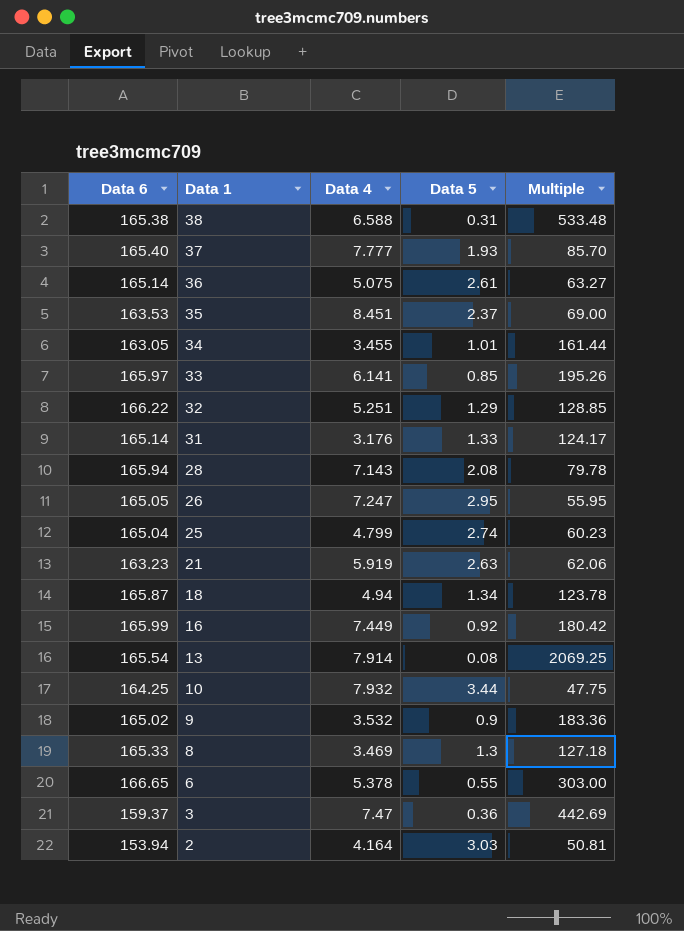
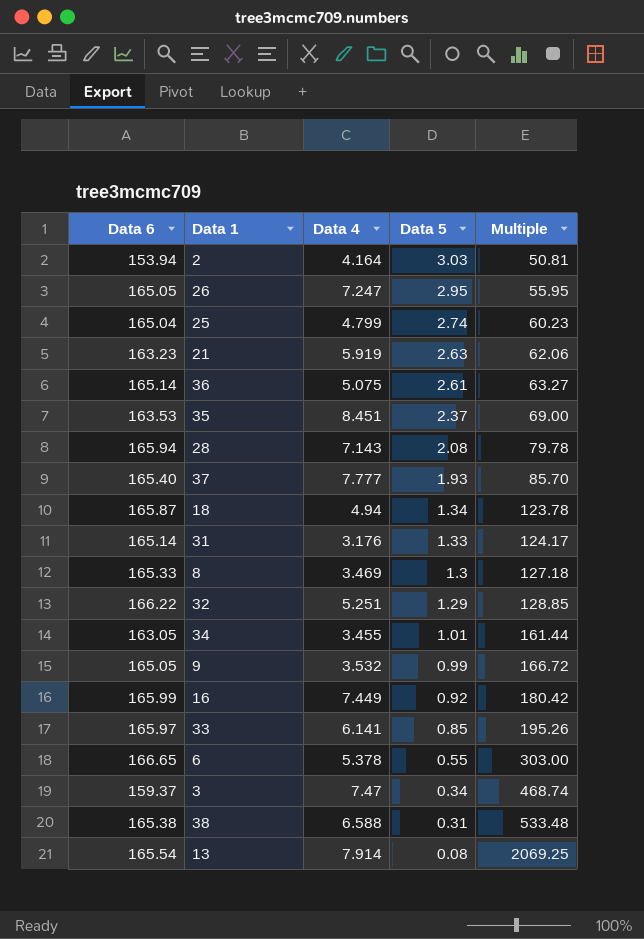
row order: Data 1 descending -> Data 5 descending
row 10: 164.25 | 7.932 | 3.44 | 47.75 -> none
9 | Data 6: 165.02 -> 165.05
9 | Data 5: 0.9 -> 0.99
9 | Multiple: 183.36 -> 166.72
3 | Data 5: 0.36 -> 0.34
3 | Multiple: 442.69 -> 468.74

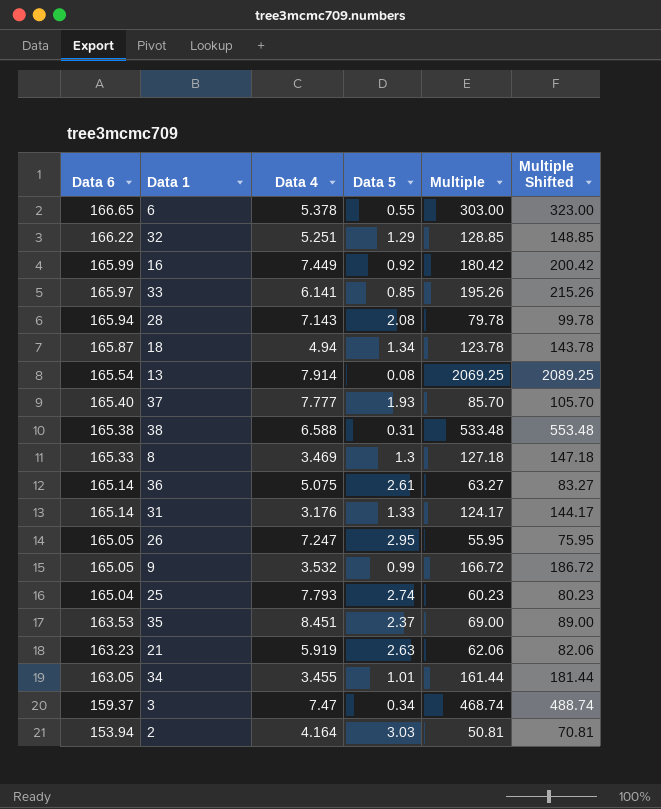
row order: Data 5 descending -> Data 6 descending
column Multiple Shifted | formula: none -> [Multiple] + 20
25 | Data 4: 4.799 -> 7.793

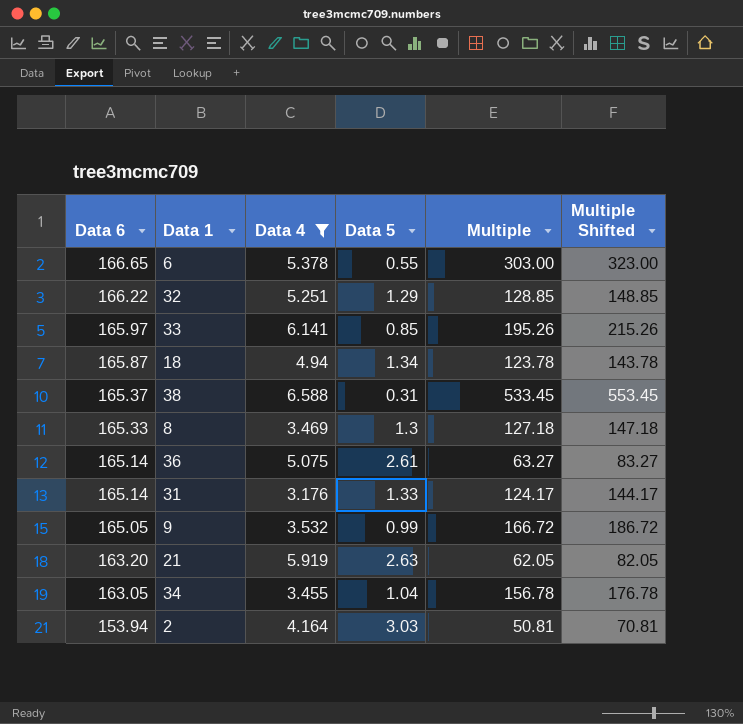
filter: none -> Data 4 <= 6.588
38 | Data 6: 165.38 -> 165.37
38 | Multiple: 533.48 -> 533.45
38 | Multiple Shifted: 553.48 -> 553.45
21 | Data 6: 163.23 -> 163.20
21 | Multiple: 62.06 -> 62.05
21 | Multiple Shifted: 82.06 -> 82.05
34 | Data 5: 1.01 -> 1.04
34 | Multiple: 161.44 -> 156.78
34 | Multiple Shifted: 181.44 -> 176.78

